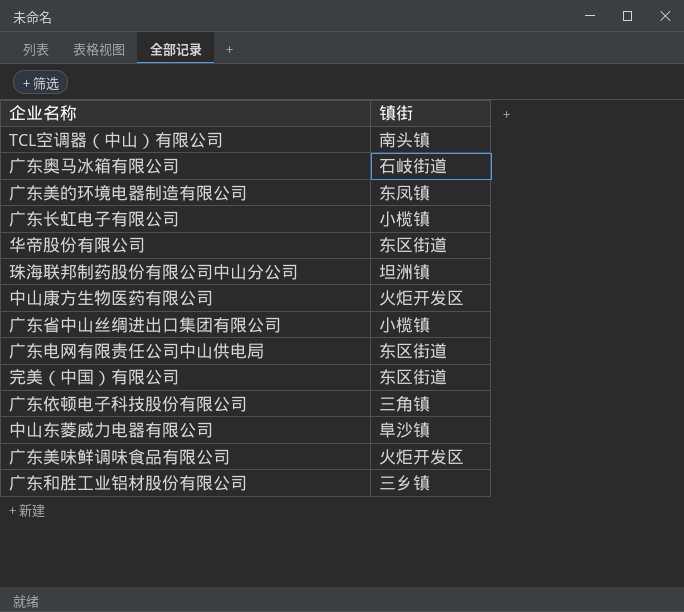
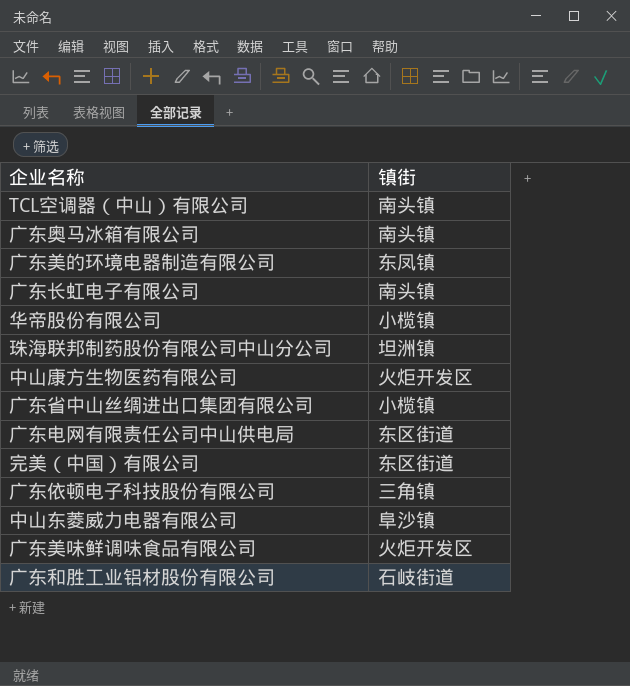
广东奥马冰箱有限公司 | 镇街: 石岐街道 -> 南头镇
广东长虹电子有限公司 | 镇街: 小榄镇 -> 南头镇
华帝股份有限公司 | 镇街: 东区街道 -> 小榄镇
广东和胜工业铝材股份有限公司 | 镇街: 三乡镇 -> 石岐街道

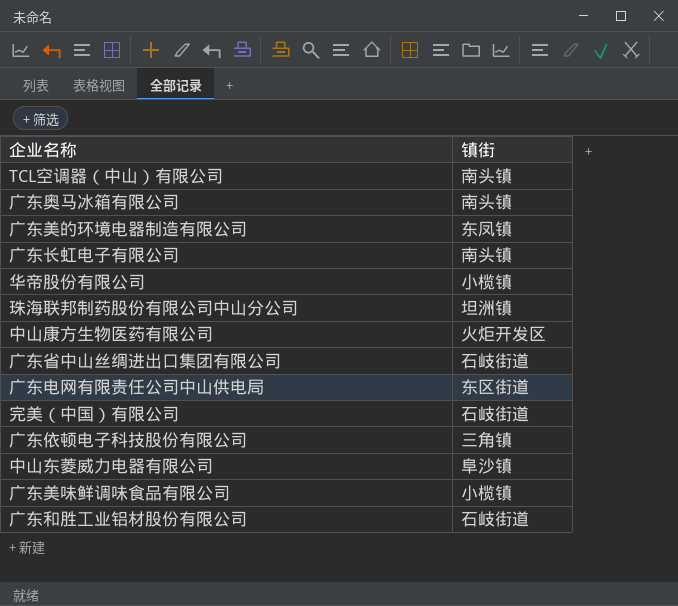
广东省中山丝绸进出口集团有限公司 | 镇街: 小榄镇 -> 石岐街道
完美（中国）有限公司 | 镇街: 东区街道 -> 石岐街道
广东美味鲜调味食品有限公司 | 镇街: 火炬开发区 -> 小榄镇

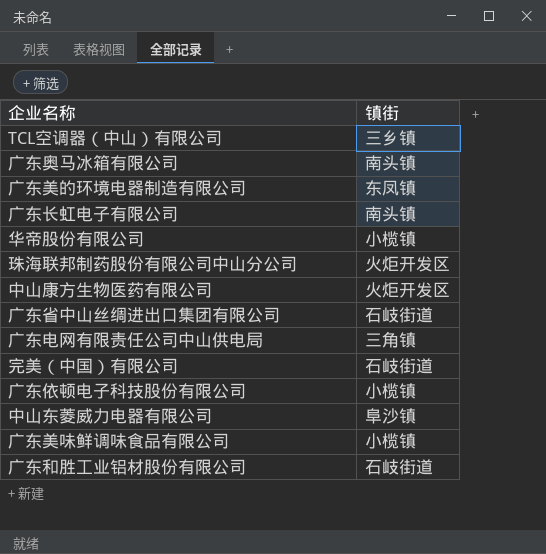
TCL空调器（中山）有限公司 | 镇街: 南头镇 -> 三乡镇
珠海联邦制药股份有限公司中山分公司 | 镇街: 坦洲镇 -> 火炬开发区
广东电网有限责任公司中山供电局 | 镇街: 东区街道 -> 三角镇
广东依顿电子科技股份有限公司 | 镇街: 三角镇 -> 小榄镇

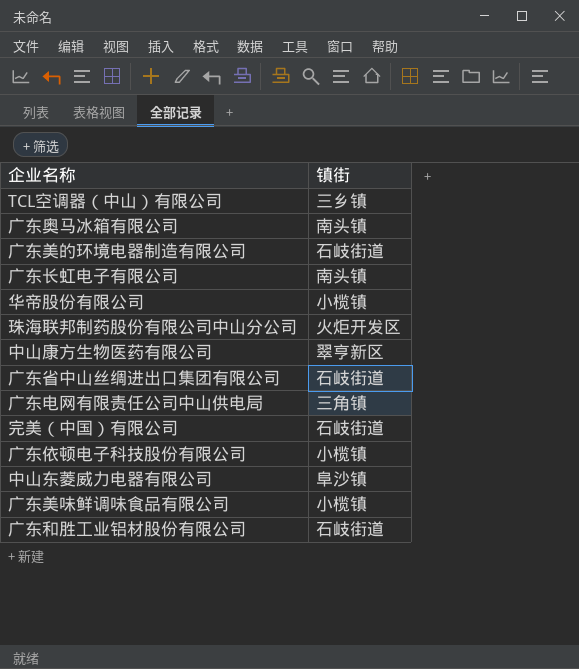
广东美的环境电器制造有限公司 | 镇街: 东凤镇 -> 石岐街道
中山康方生物医药有限公司 | 镇街: 火炬开发区 -> 翠亨新区

